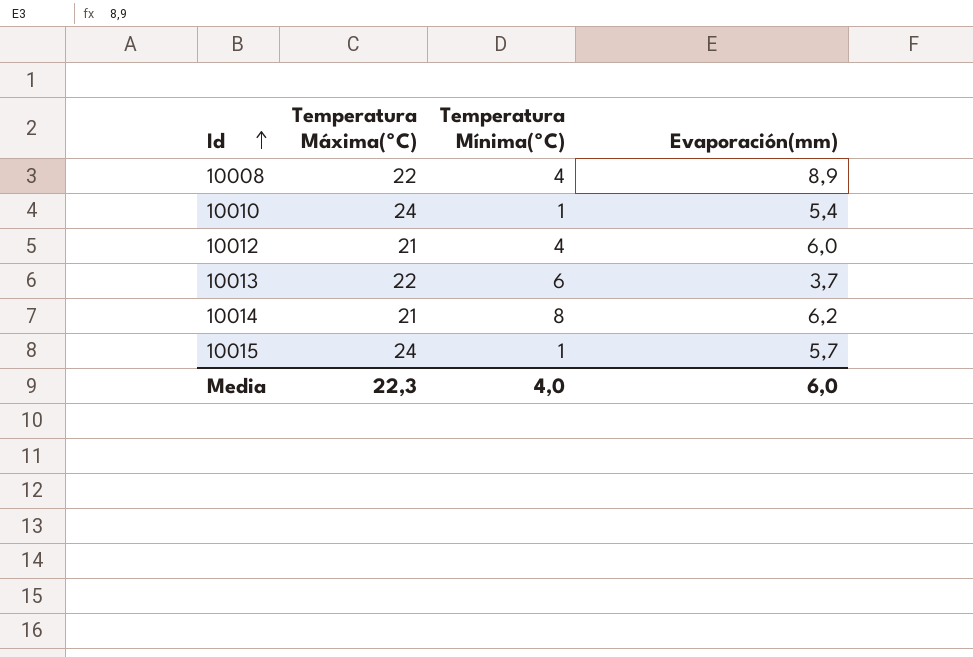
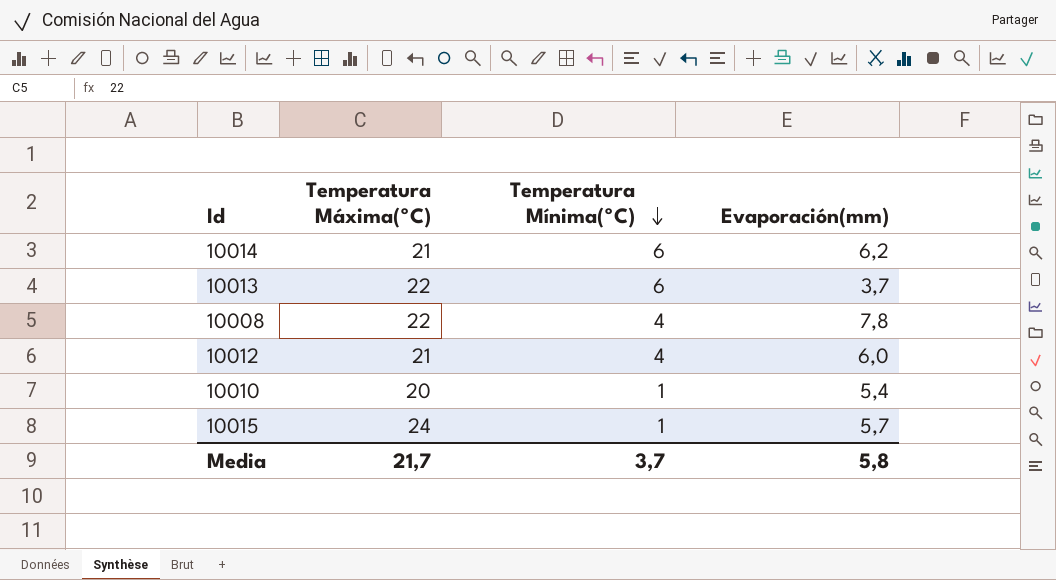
row order: Id ascending -> Temperatura Mínima(ºC) descending
10014 | Temperatura Mínima(ºC): 8 -> 6
10008 | Evaporación(mm): 8,9 -> 7,8
10010 | Temperatura Máxima(ºC): 24 -> 20
Media | Temperatura Máxima(ºC): 22,3 -> 21,7
Media | Temperatura Mínima(ºC): 4,0 -> 3,7
Media | Evaporación(mm): 6,0 -> 5,8

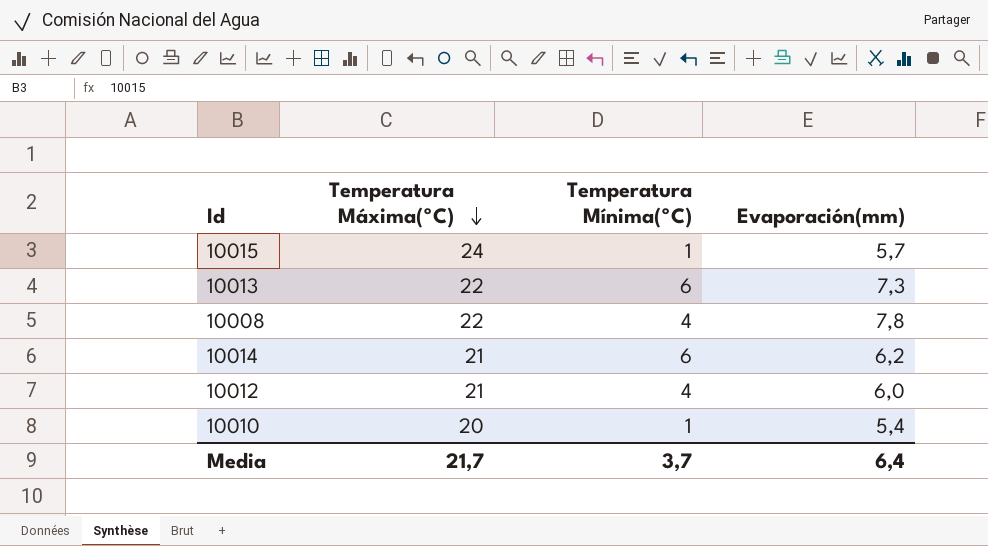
row order: Temperatura Mínima(ºC) descending -> Temperatura Máxima(ºC) descending
10013 | Evaporación(mm): 3,7 -> 7,3
Media | Evaporación(mm): 5,8 -> 6,4

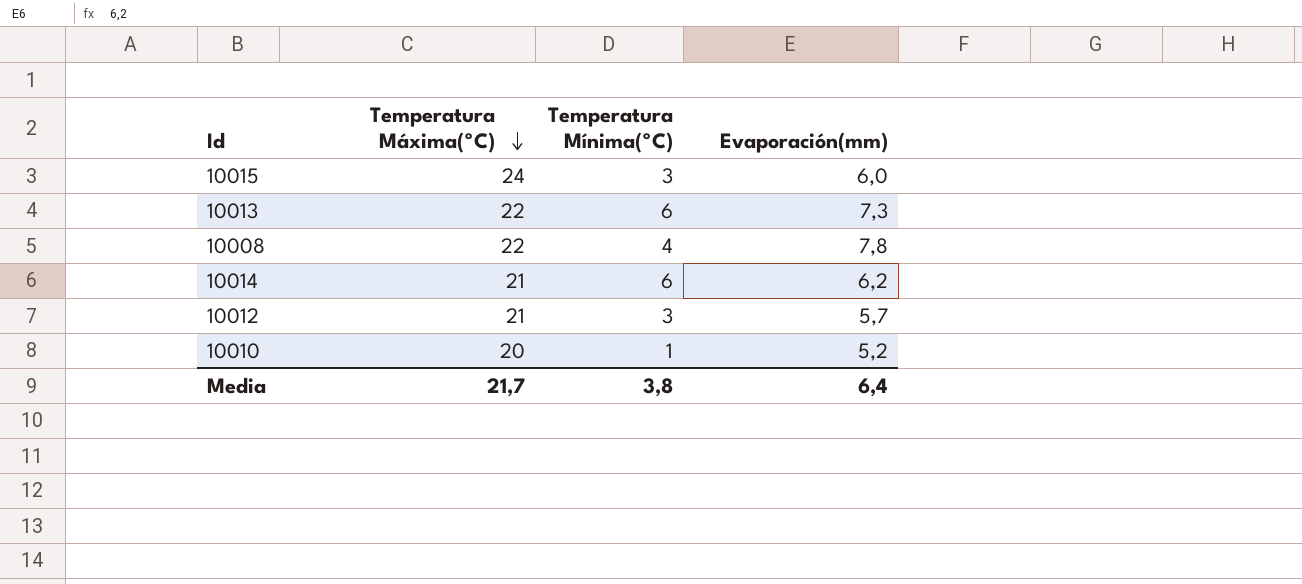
10015 | Temperatura Mínima(ºC): 1 -> 3
10015 | Evaporación(mm): 5,7 -> 6,0
10012 | Temperatura Mínima(ºC): 4 -> 3
10012 | Evaporación(mm): 6,0 -> 5,7
10010 | Evaporación(mm): 5,4 -> 5,2
Media | Temperatura Mínima(ºC): 3,7 -> 3,8

